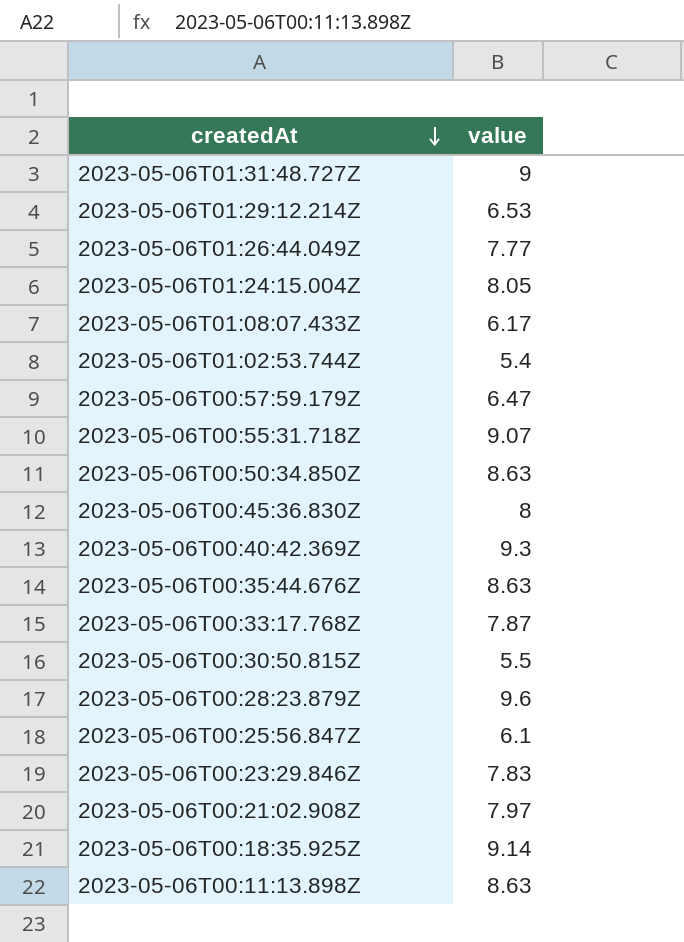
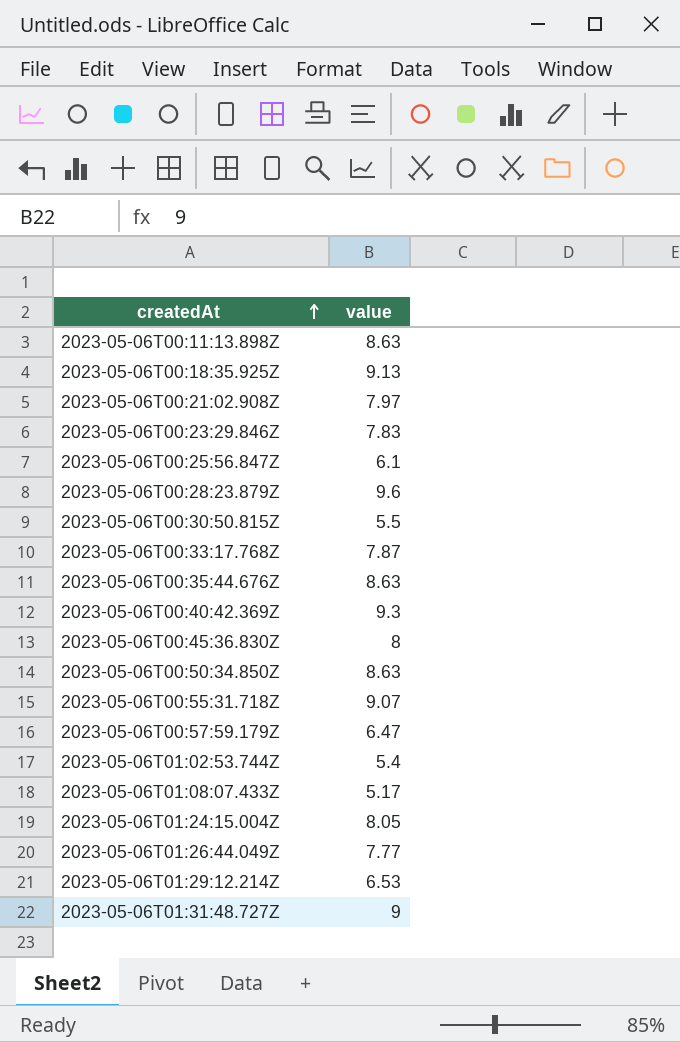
row order: createdAt descending -> createdAt ascending
2023-05-06T00:18:35.925Z | value: 9.14 -> 9.13
2023-05-06T01:08:07.433Z | value: 6.17 -> 5.17

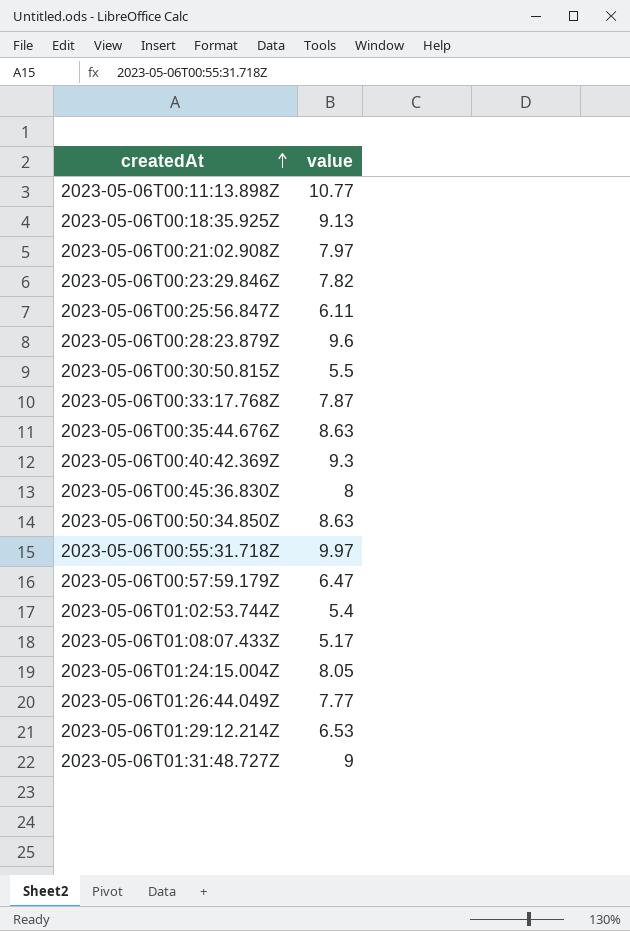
2023-05-06T00:11:13.898Z | value: 8.63 -> 10.77
2023-05-06T00:23:29.846Z | value: 7.83 -> 7.82
2023-05-06T00:25:56.847Z | value: 6.1 -> 6.11
2023-05-06T00:55:31.718Z | value: 9.07 -> 9.97

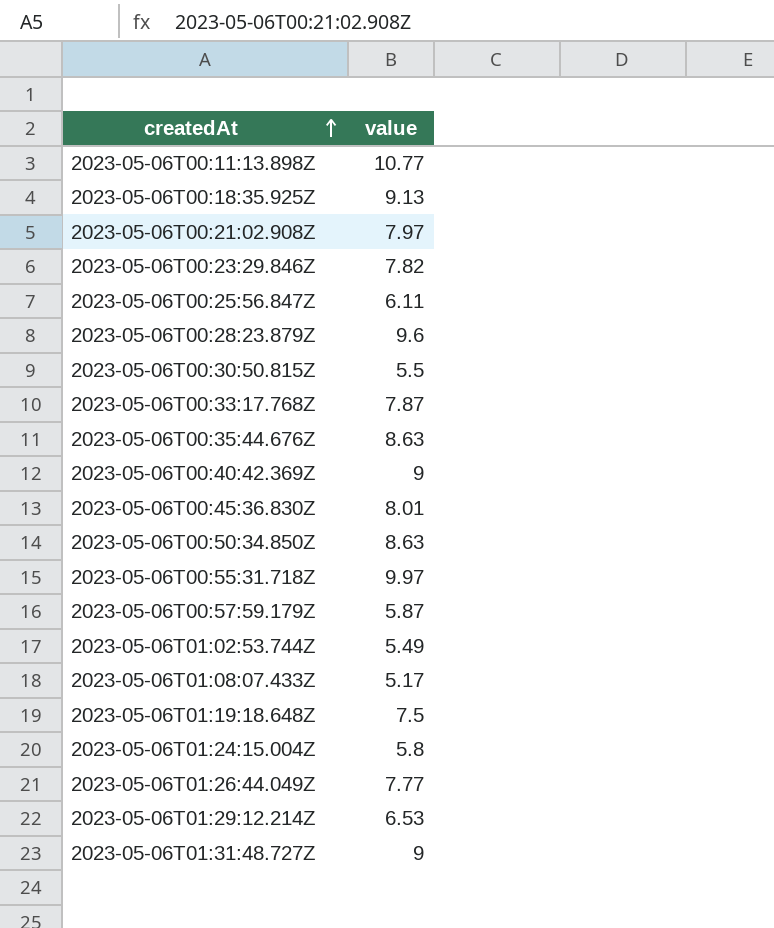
2023-05-06T00:40:42.369Z | value: 9.3 -> 9
2023-05-06T00:45:36.830Z | value: 8 -> 8.01
2023-05-06T00:57:59.179Z | value: 6.47 -> 5.87
2023-05-06T01:02:53.744Z | value: 5.4 -> 5.49
row 2023-05-06T01:19:18.648Z: none -> 7.5
2023-05-06T01:24:15.004Z | value: 8.05 -> 5.8

